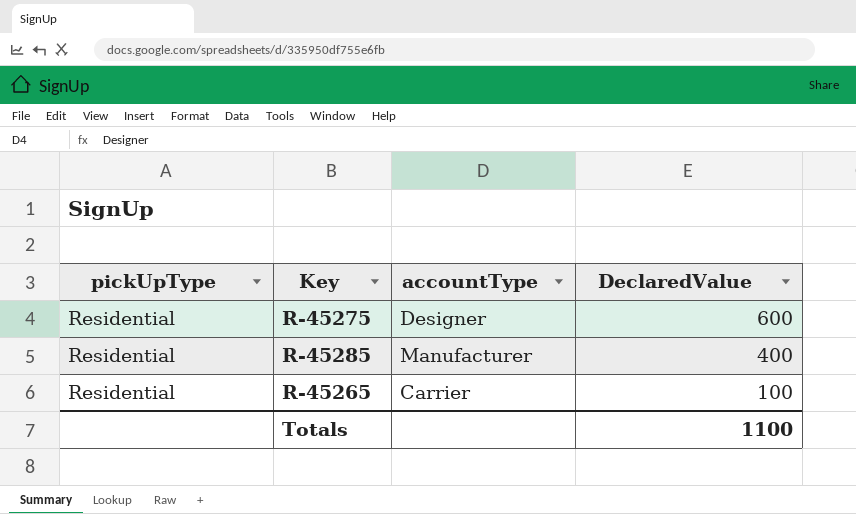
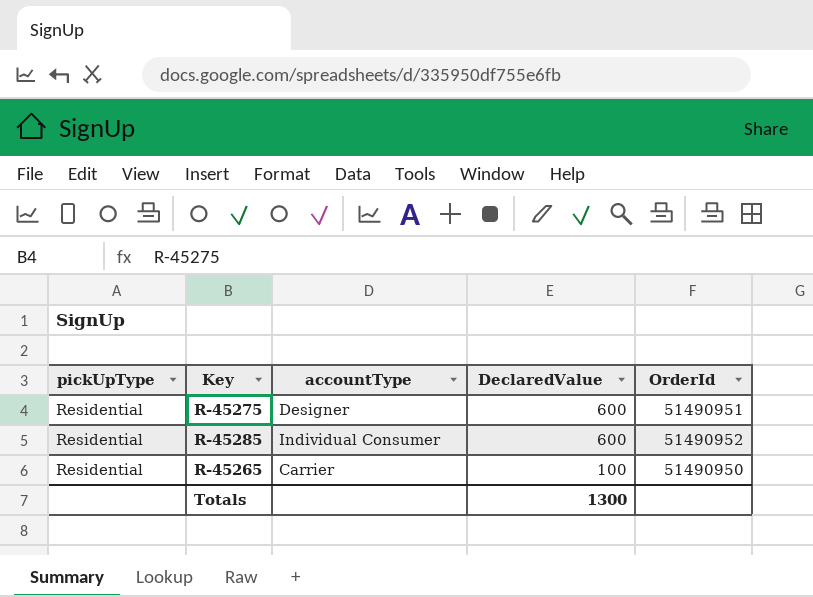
column OrderId | position: none -> 5
R-45285 | accountType: Manufacturer -> Individual Consumer
R-45285 | DeclaredValue: 400 -> 600
Totals | DeclaredValue: 1100 -> 1300

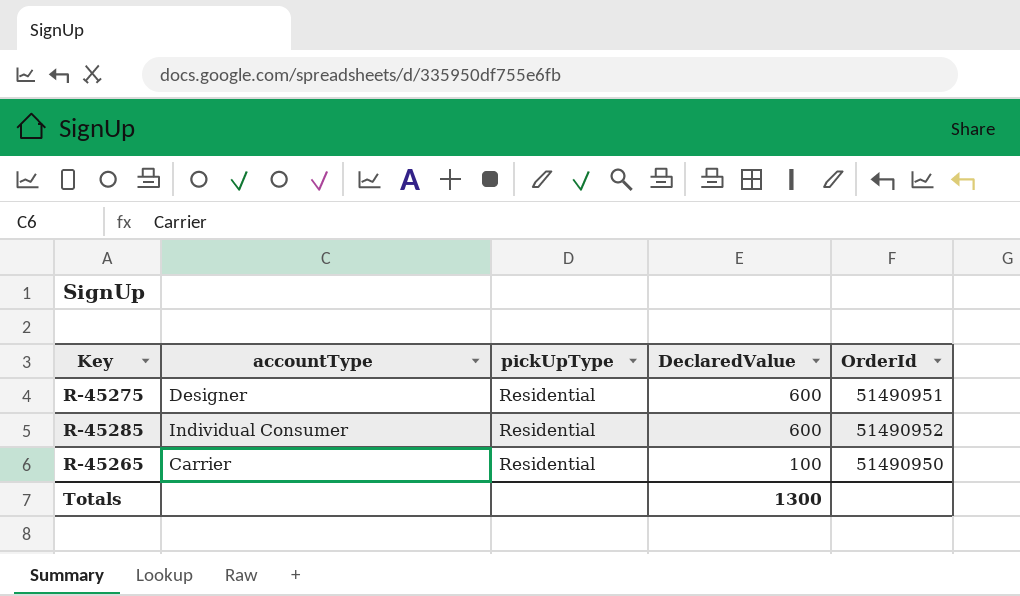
column pickUpType | position: 1 -> 3

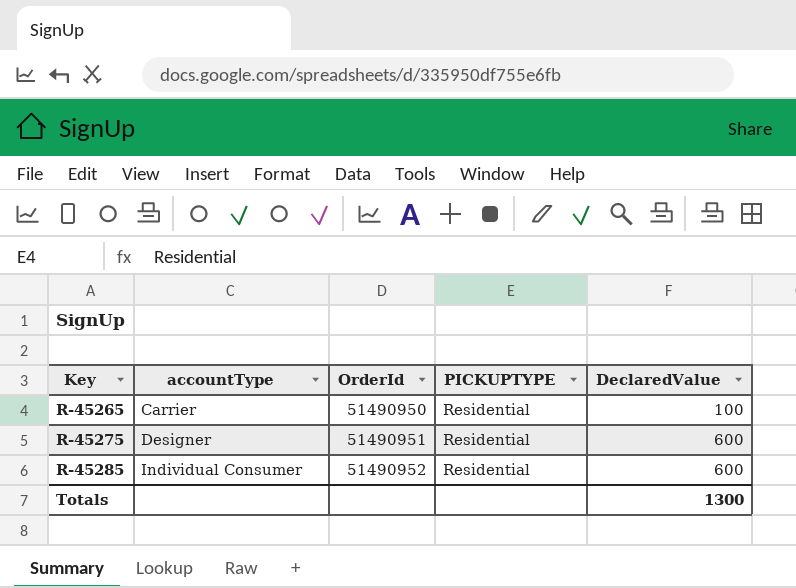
row order: DeclaredValue descending -> Key ascending
column OrderId | position: 5 -> 3
column name: pickUpType -> PICKUPTYPE

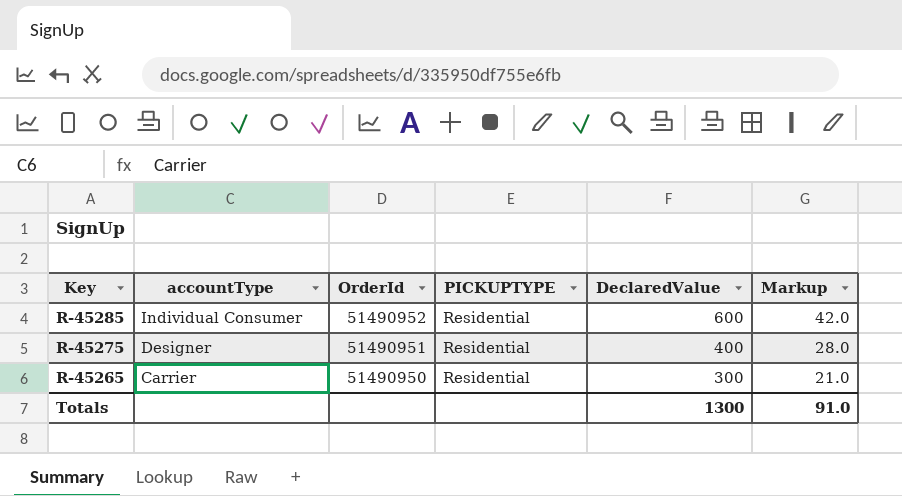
row order: Key ascending -> Key descending
column Markup | formula: none -> [DeclaredValue] * 0.07
R-45275 | DeclaredValue: 600 -> 400
R-45265 | DeclaredValue: 100 -> 300

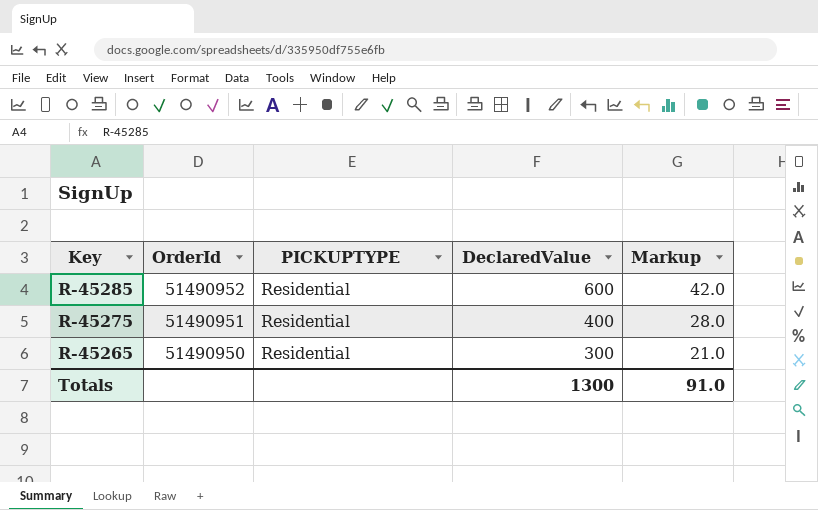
column accountType | position: 2 -> none

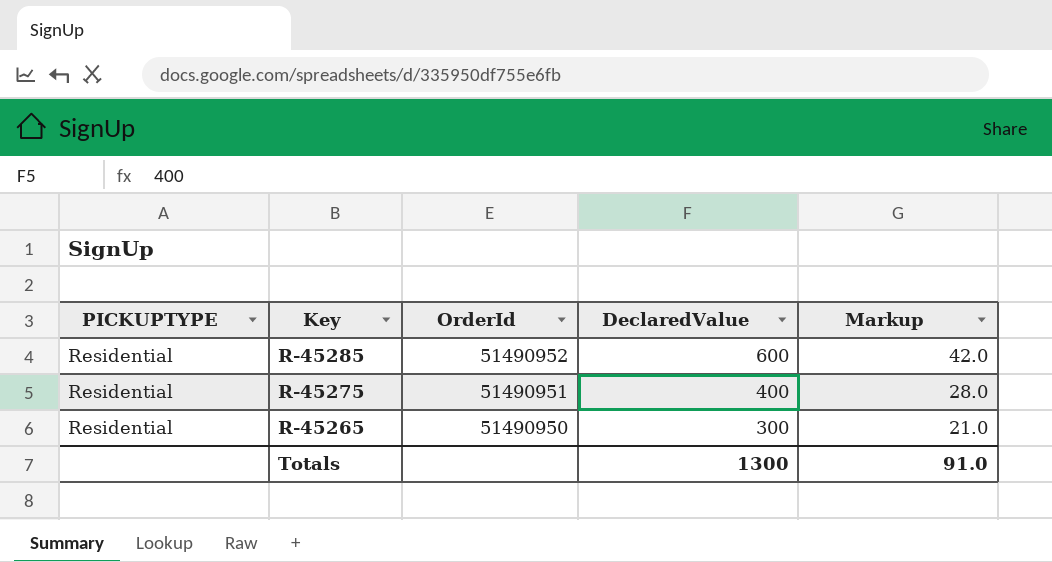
column PICKUPTYPE | position: 3 -> 1

